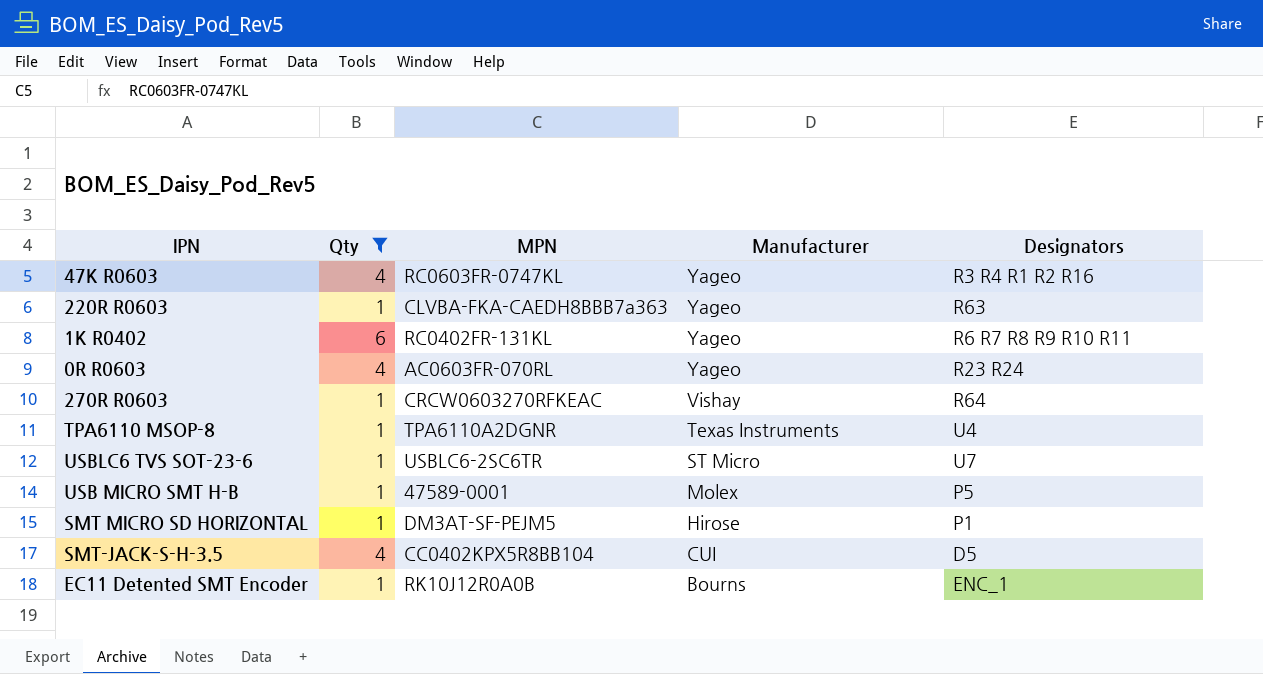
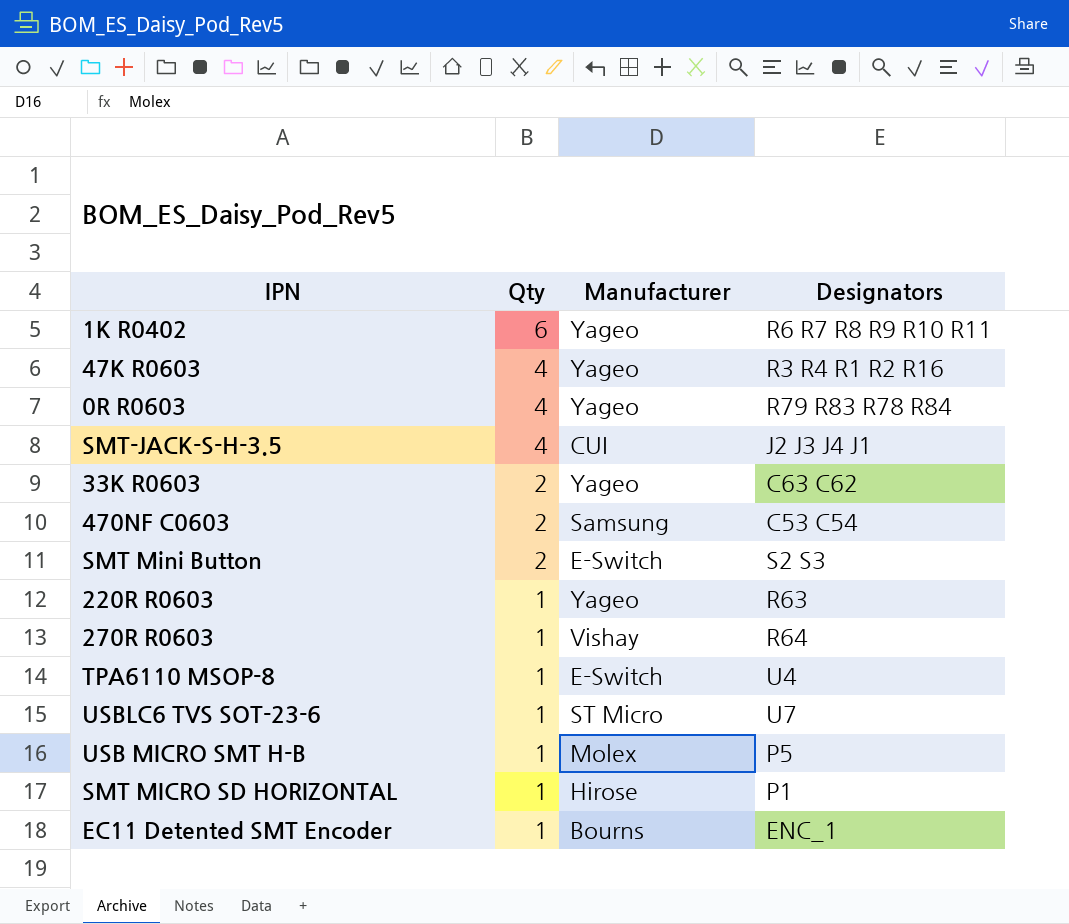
filter: Qty != 2 -> none
row order: Manufacturer descending -> Qty descending
column MPN | position: 3 -> none
0R R0603 | Designators: R23 R24 -> R79 R83 R78 R84
SMT-JACK-S-H-3.5 | Designators: D5 -> J2 J3 J4 J1
TPA6110 MSOP-8 | Manufacturer: Texas Instruments -> E-Switch

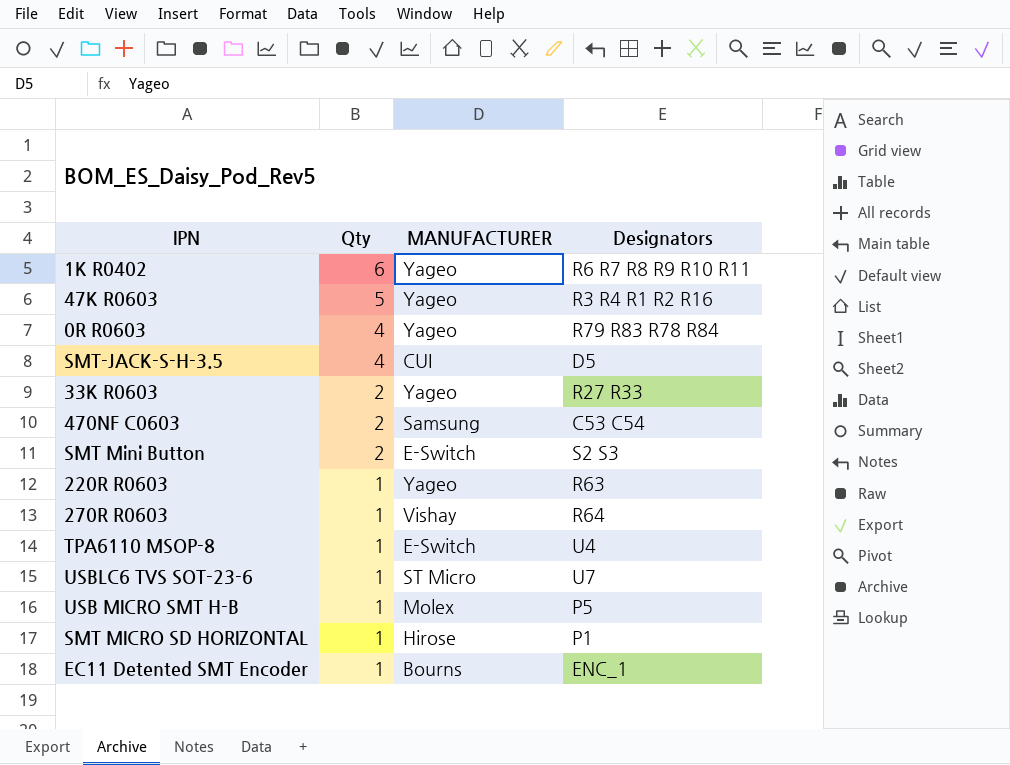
column name: Manufacturer -> MANUFACTURER
47K R0603 | Qty: 4 -> 5
SMT-JACK-S-H-3.5 | Designators: J2 J3 J4 J1 -> D5
33K R0603 | Designators: C63 C62 -> R27 R33

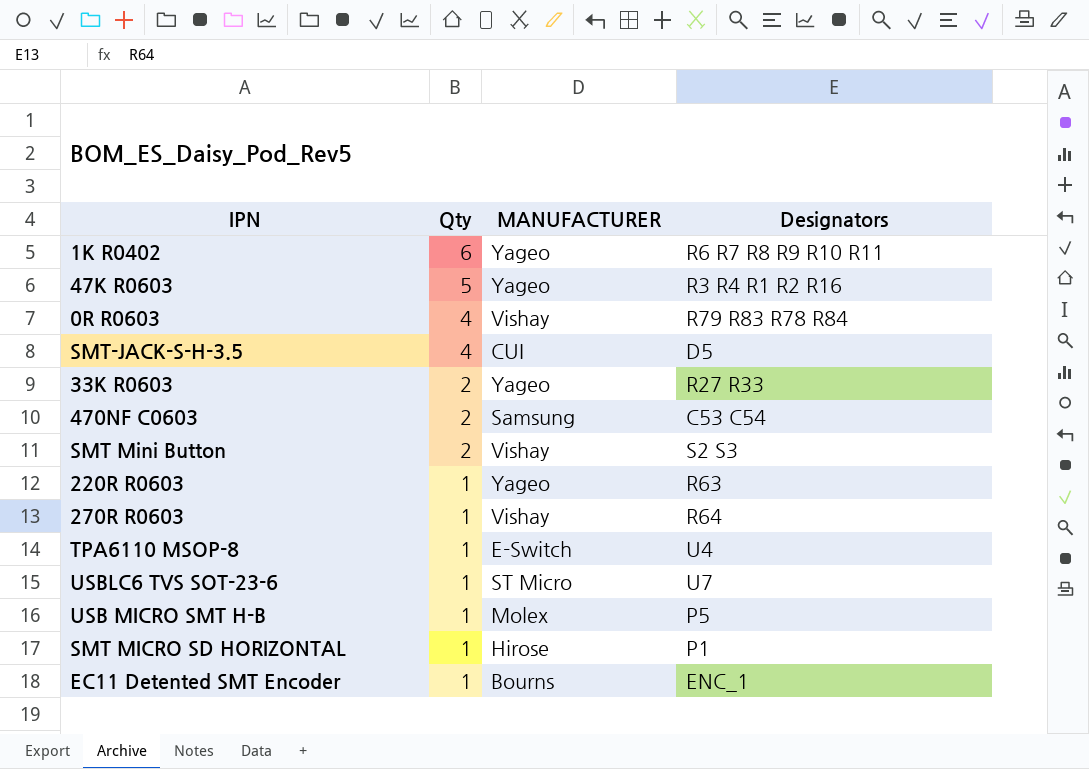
0R R0603 | MANUFACTURER: Yageo -> Vishay
SMT Mini Button | MANUFACTURER: E-Switch -> Vishay

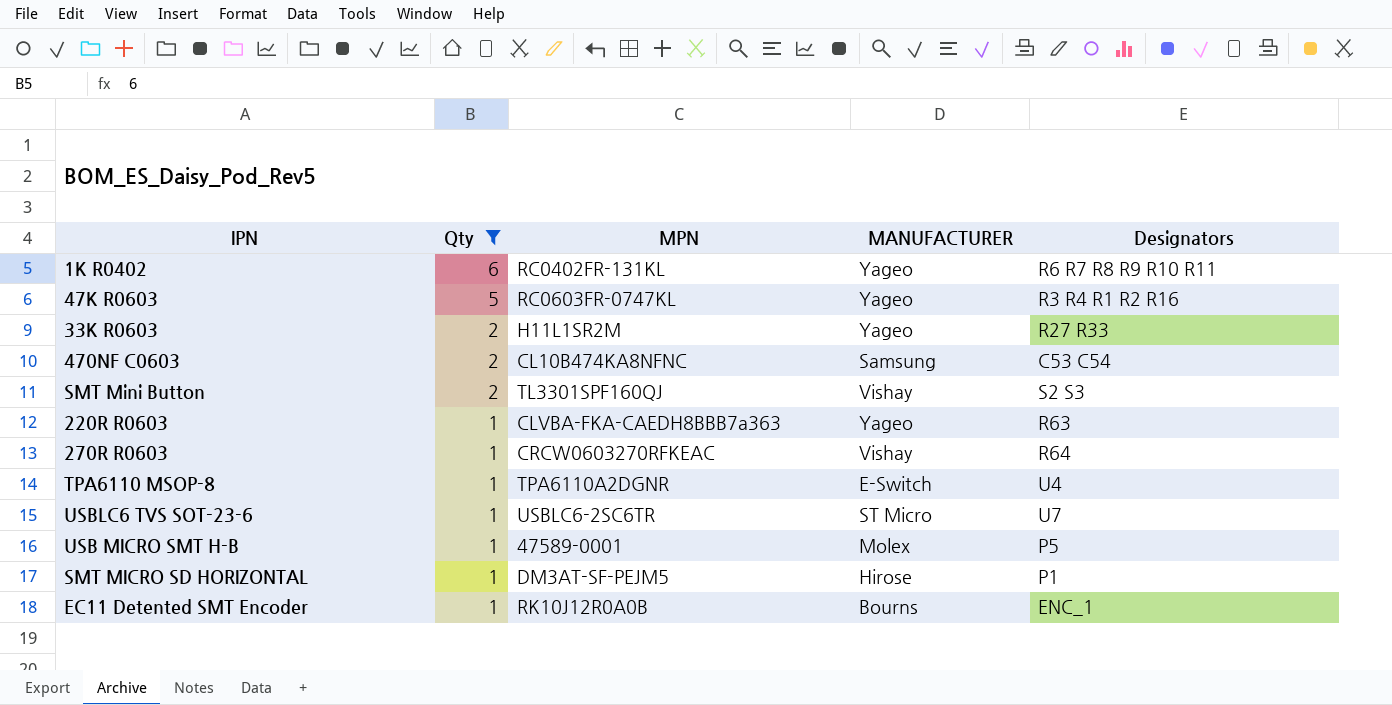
filter: none -> Qty != 4
column MPN | position: none -> 3

